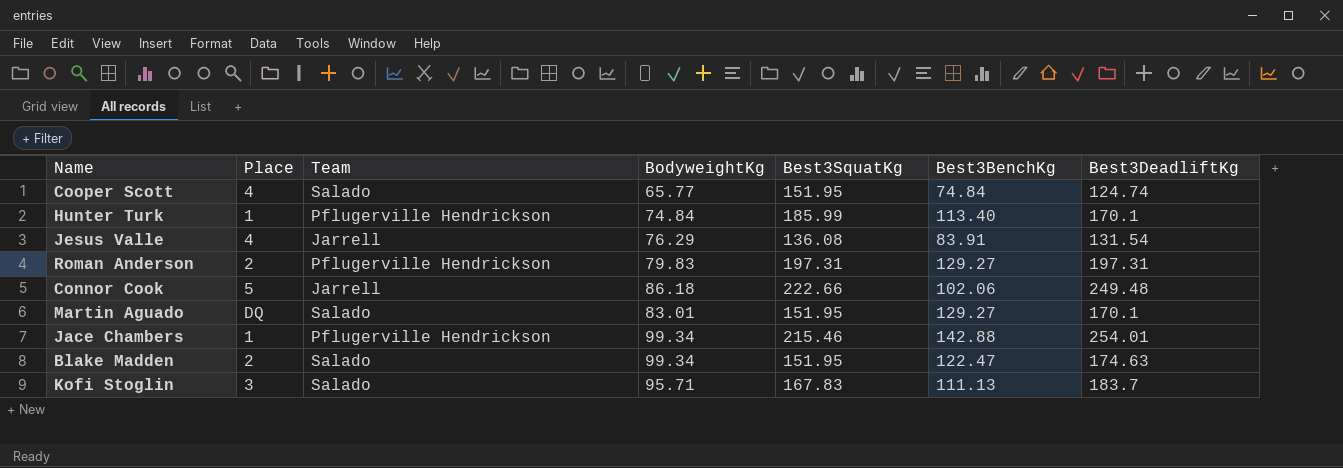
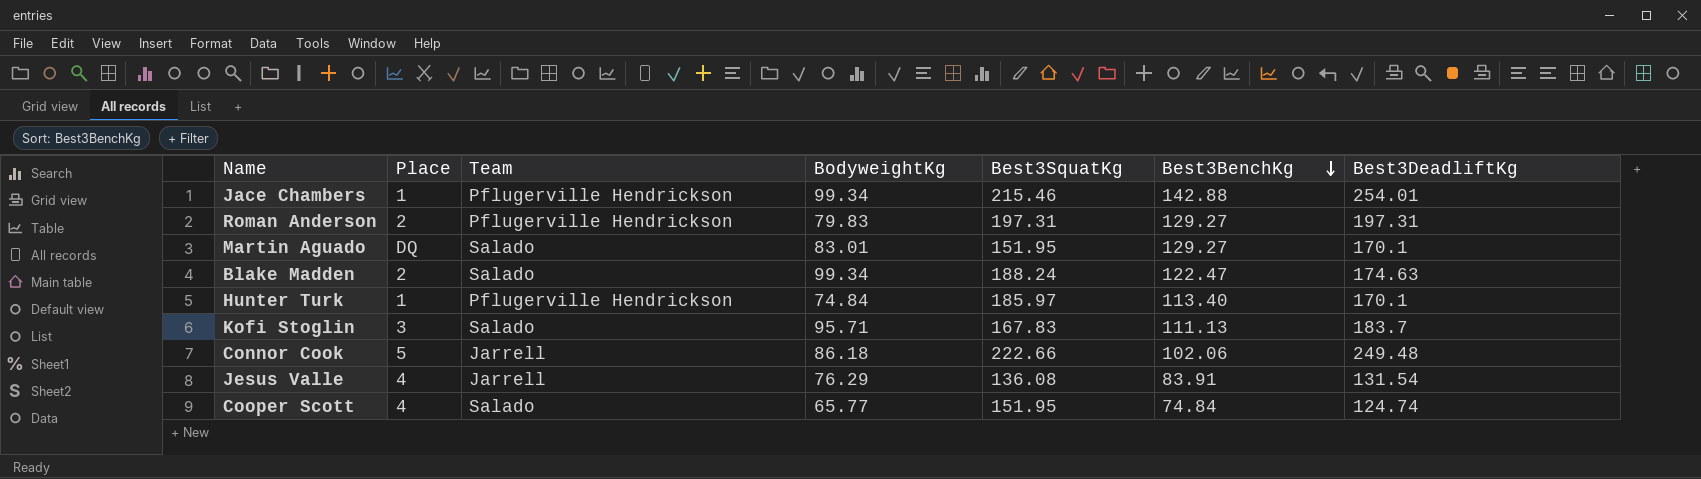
row order: none -> Best3BenchKg descending
Blake Madden | Best3SquatKg: 151.95 -> 188.24
Hunter Turk | Best3SquatKg: 185.99 -> 185.97

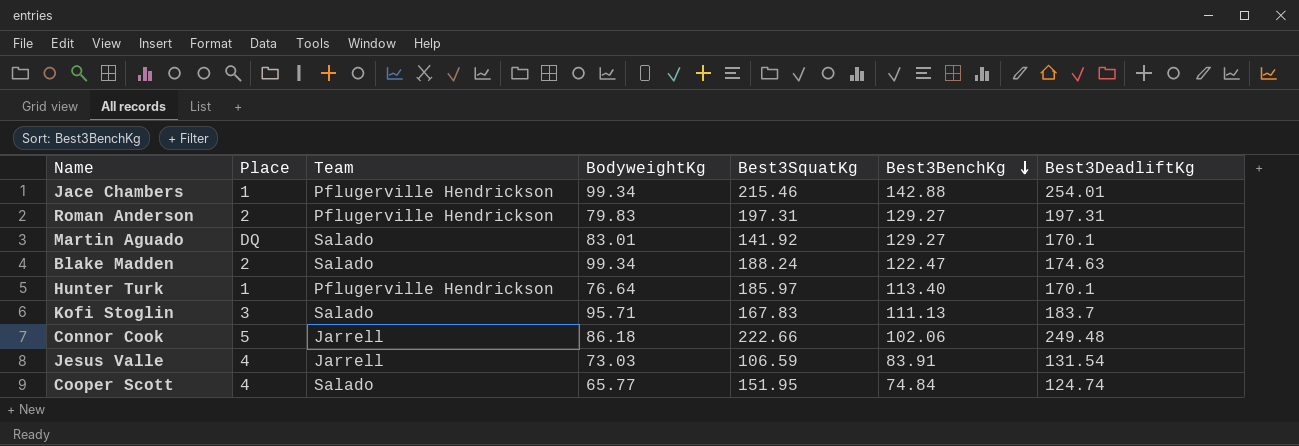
Martin Aguado | Best3SquatKg: 151.95 -> 141.92
Hunter Turk | BodyweightKg: 74.84 -> 76.64
Jesus Valle | BodyweightKg: 76.29 -> 73.03
Jesus Valle | Best3SquatKg: 136.08 -> 106.59

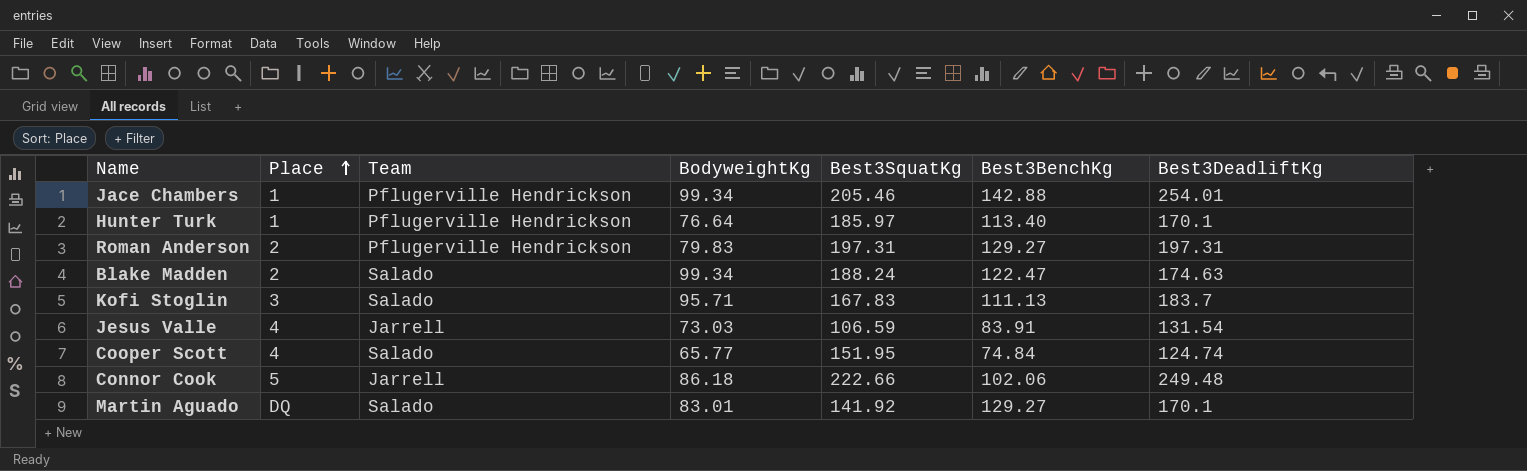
row order: Best3BenchKg descending -> Place ascending
Jace Chambers | Best3SquatKg: 215.46 -> 205.46

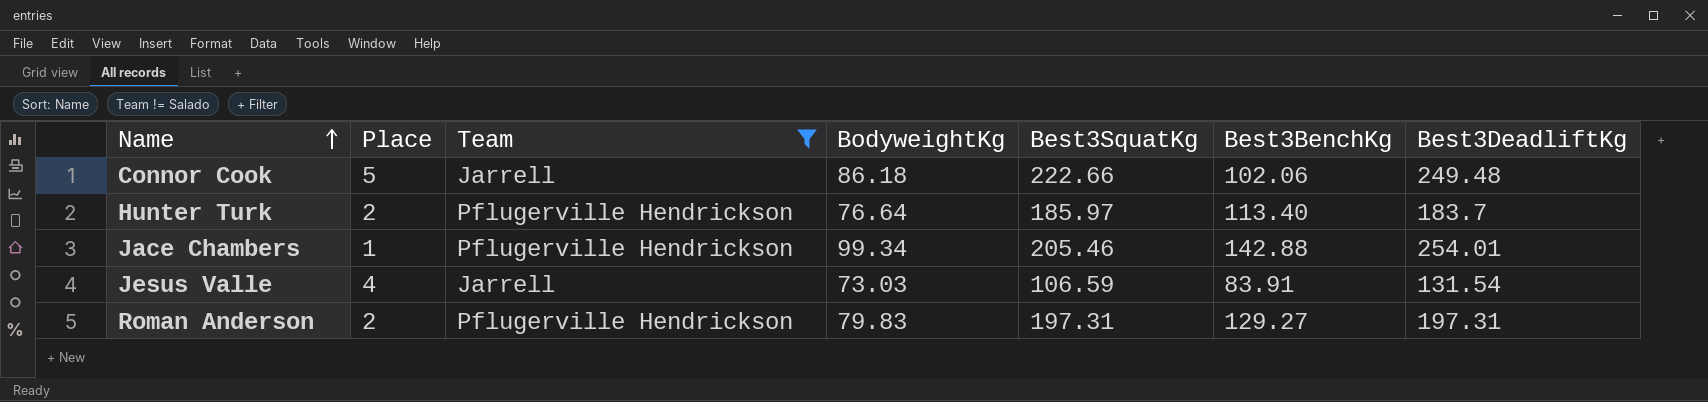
filter: none -> Team != Salado
row order: Place ascending -> Name ascending
Hunter Turk | Place: 1 -> 2
Hunter Turk | Best3DeadliftKg: 170.1 -> 183.7

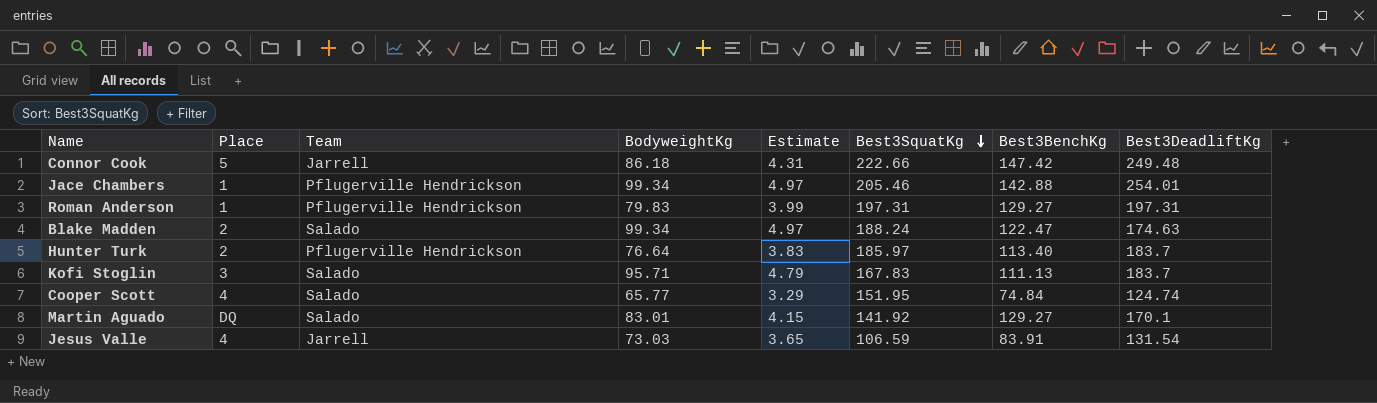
filter: Team != Salado -> none
row order: Name ascending -> Best3SquatKg descending
column Estimate | formula: none -> [BodyweightKg] * 0.05
Connor Cook | Best3BenchKg: 102.06 -> 147.42
Roman Anderson | Place: 2 -> 1

